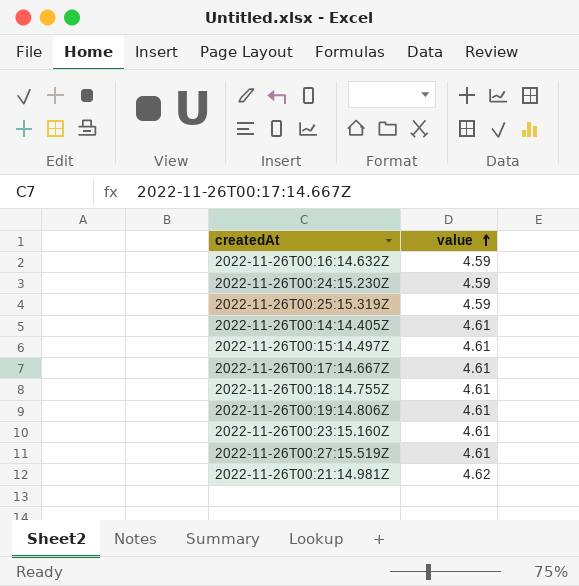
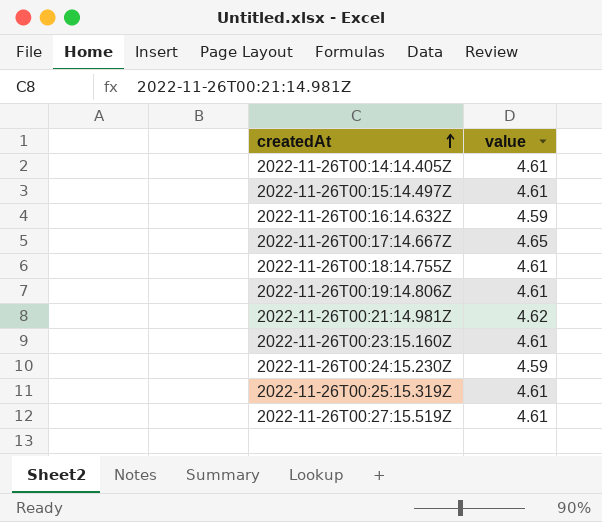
row order: value ascending -> createdAt ascending
2022-11-26T00:17:14.667Z | value: 4.61 -> 4.65
2022-11-26T00:25:15.319Z | value: 4.59 -> 4.61

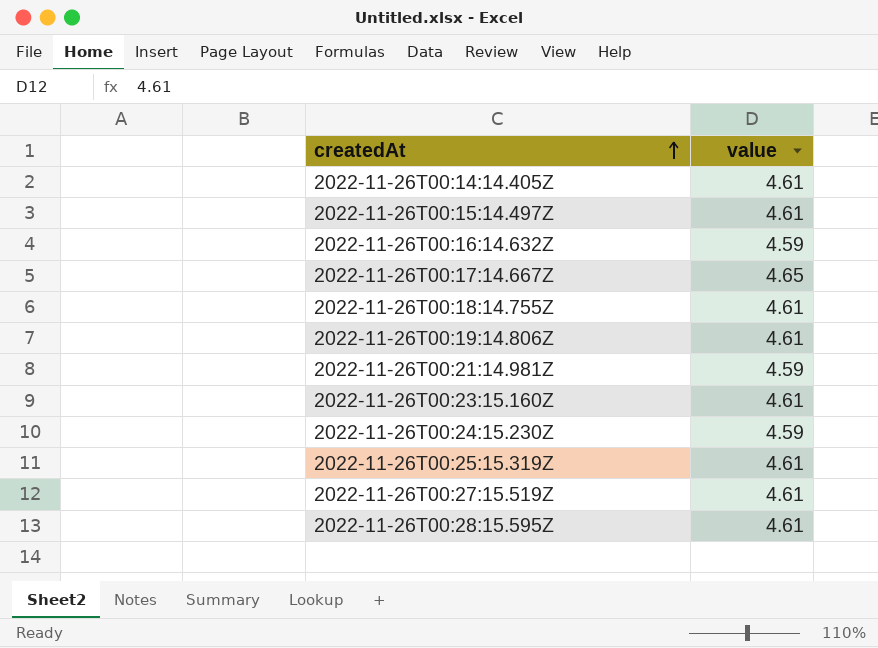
2022-11-26T00:21:14.981Z | value: 4.62 -> 4.59
row 2022-11-26T00:28:15.595Z: none -> 4.61

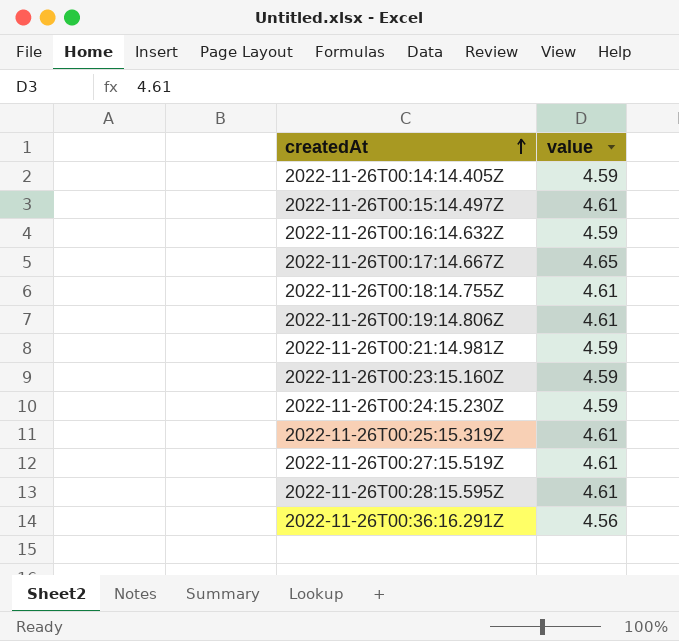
2022-11-26T00:14:14.405Z | value: 4.61 -> 4.59
2022-11-26T00:23:15.160Z | value: 4.61 -> 4.59
row 2022-11-26T00:36:16.291Z: none -> 4.56

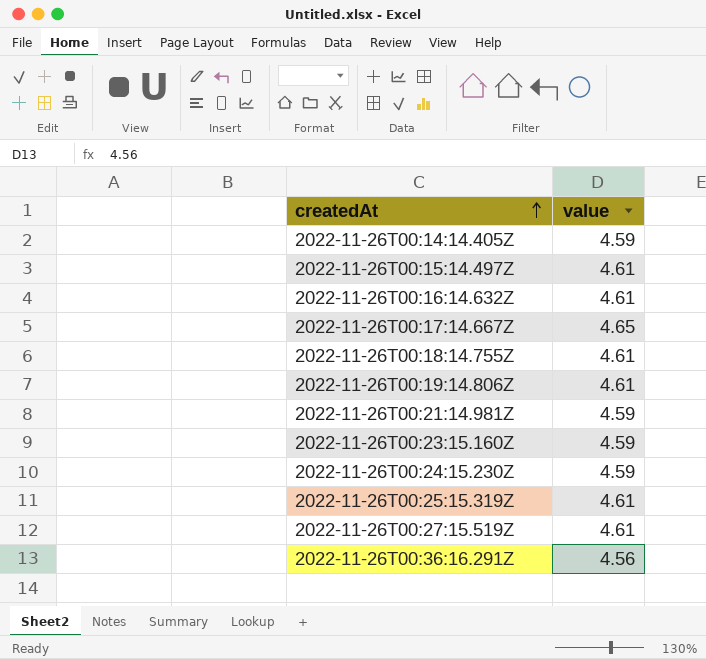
row 2022-11-26T00:28:15.595Z: 4.61 -> none
2022-11-26T00:16:14.632Z | value: 4.59 -> 4.61

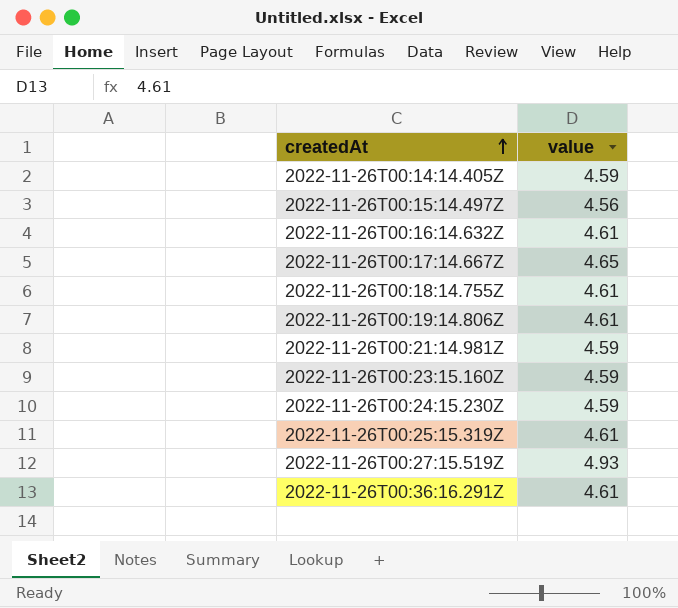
2022-11-26T00:15:14.497Z | value: 4.61 -> 4.56
2022-11-26T00:27:15.519Z | value: 4.61 -> 4.93
2022-11-26T00:36:16.291Z | value: 4.56 -> 4.61

